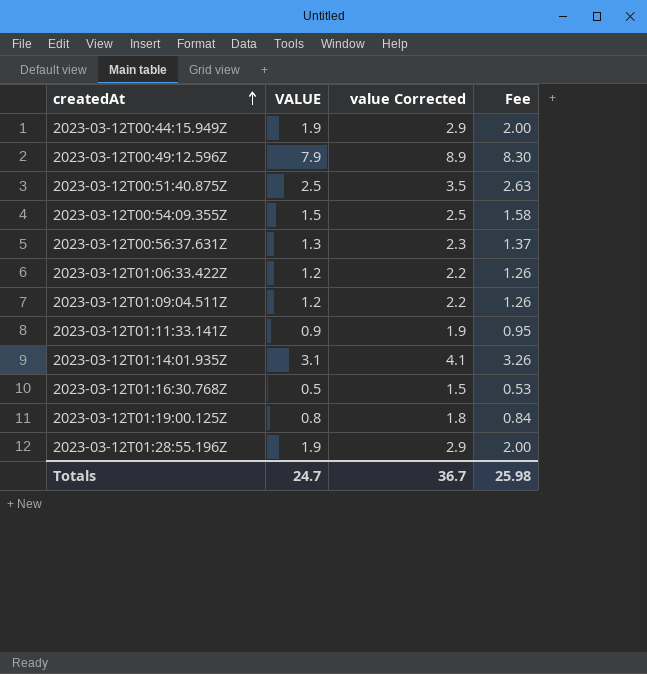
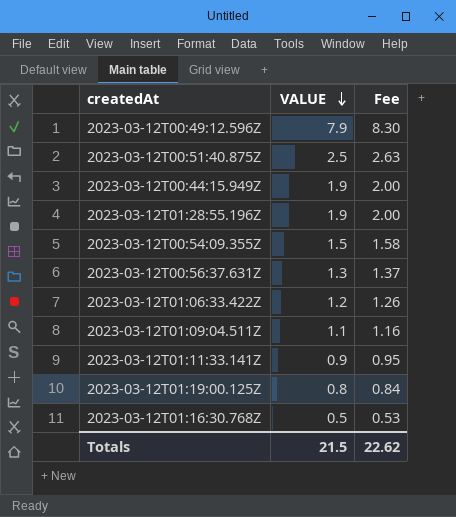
row order: createdAt ascending -> VALUE descending
column value Corrected | formula: [VALUE] + 1 -> none
row 2023-03-12T01:14:01.935Z: 3.1 | 4.1 | 3.26 -> none
2023-03-12T01:09:04.511Z | VALUE: 1.2 -> 1.1
2023-03-12T01:09:04.511Z | Fee: 1.26 -> 1.16
Totals | VALUE: 24.7 -> 21.5
Totals | Fee: 25.98 -> 22.62

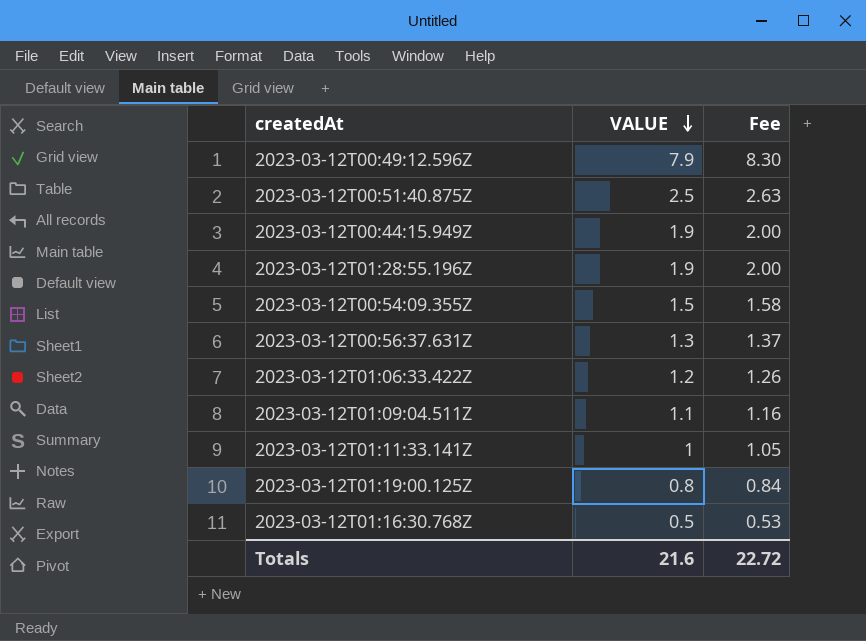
2023-03-12T01:11:33.141Z | VALUE: 0.9 -> 1
2023-03-12T01:11:33.141Z | Fee: 0.95 -> 1.05
Totals | VALUE: 21.5 -> 21.6
Totals | Fee: 22.62 -> 22.72

